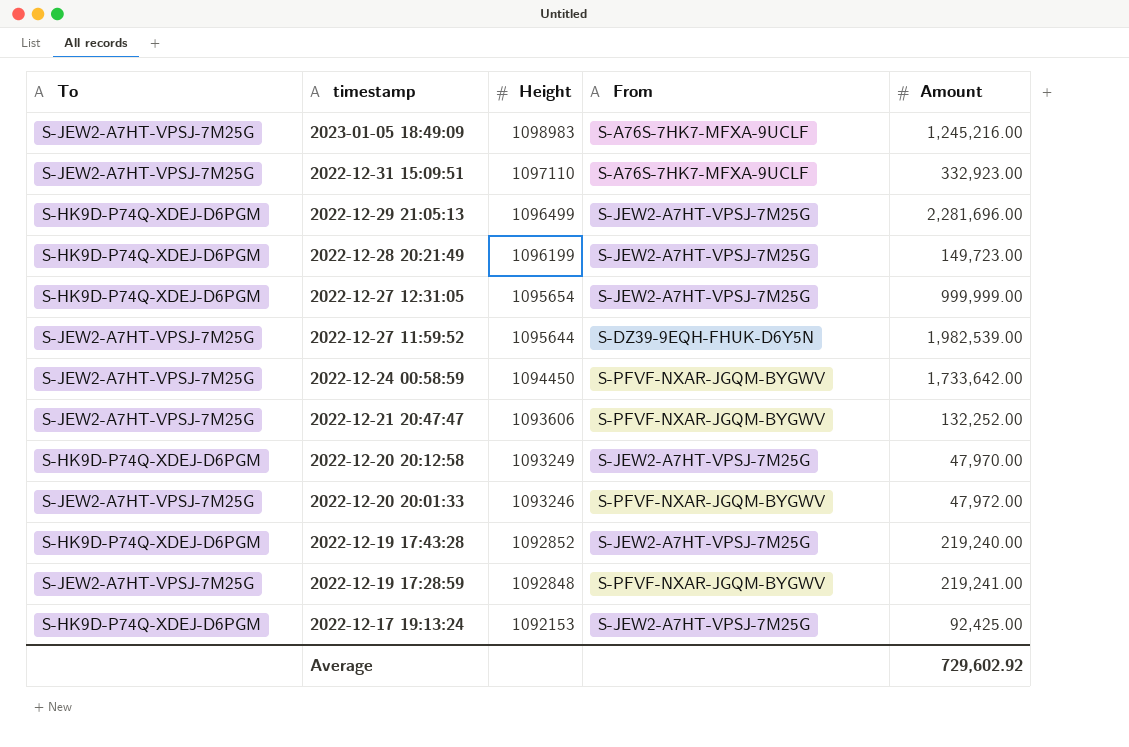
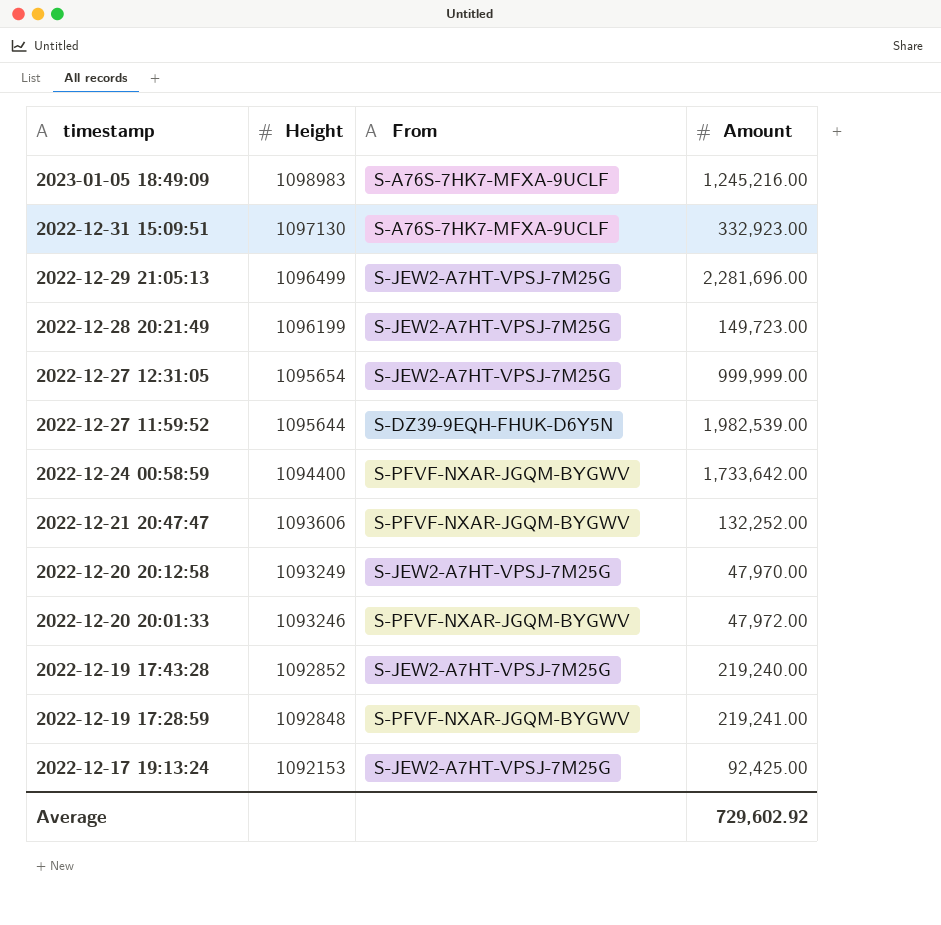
column To | position: 1 -> none
2022-12-31 15:09:51 | Height: 1097110 -> 1097130
2022-12-24 00:58:59 | Height: 1094450 -> 1094400

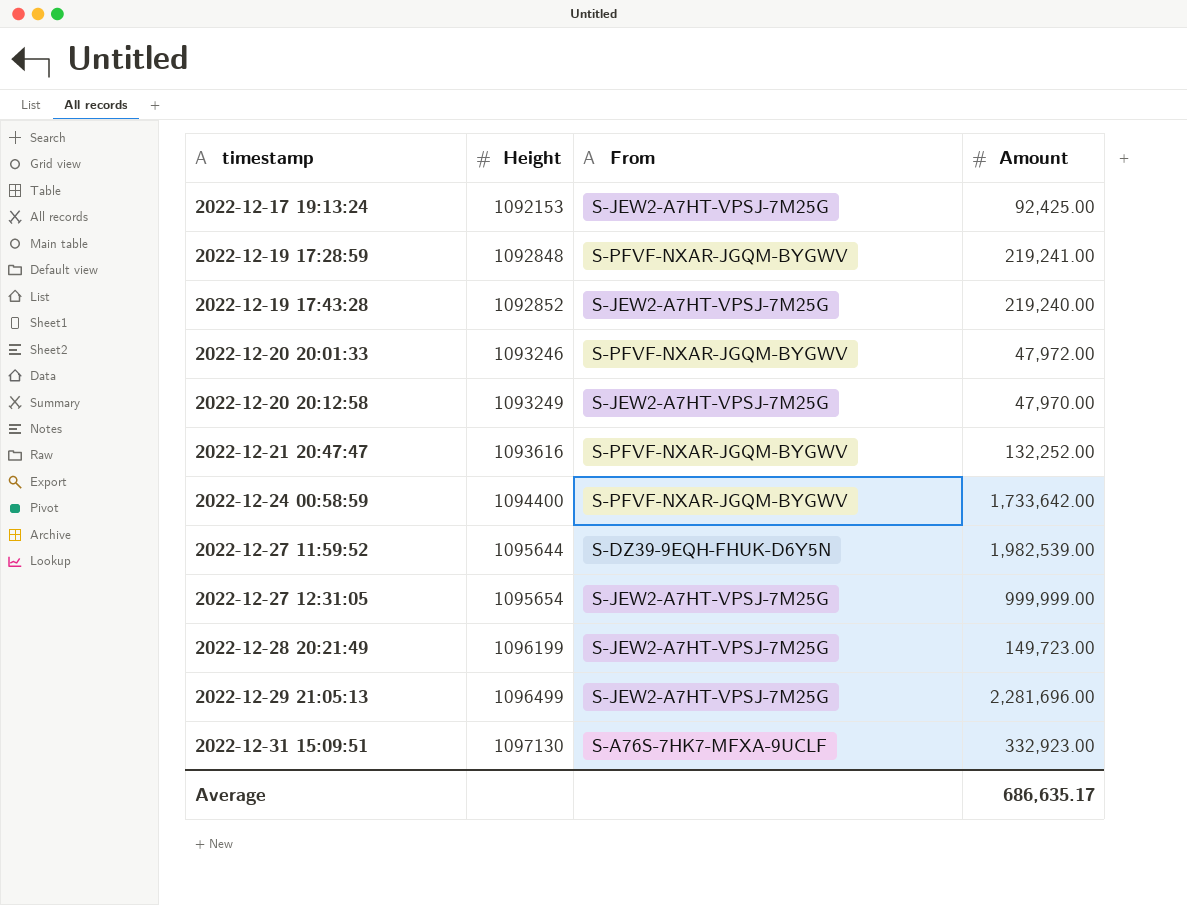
row order: timestamp descending -> timestamp ascending
row 2023-01-05 18:49:09: 1098983 | S-A76S-7HK7-MFXA-9UCLF | 1,245,216.00 -> none
2022-12-21 20:47:47 | Height: 1093606 -> 1093616
Average | Amount: 729,602.92 -> 686,635.17

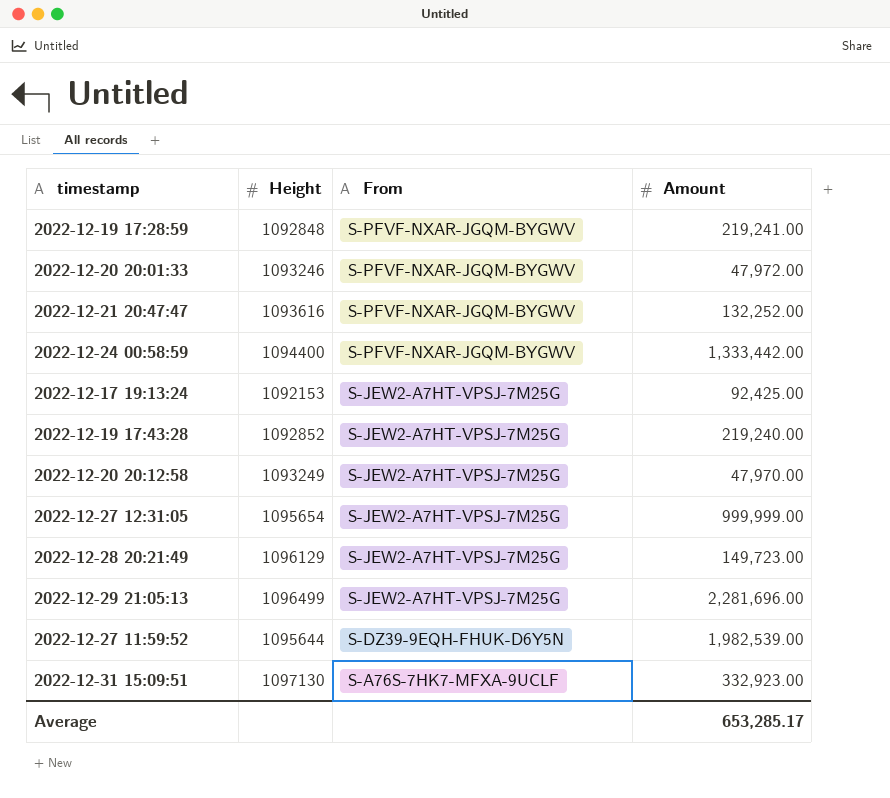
row order: timestamp ascending -> From descending
2022-12-24 00:58:59 | Amount: 1,733,642.00 -> 1,333,442.00
2022-12-28 20:21:49 | Height: 1096199 -> 1096129
Average | Amount: 686,635.17 -> 653,285.17

